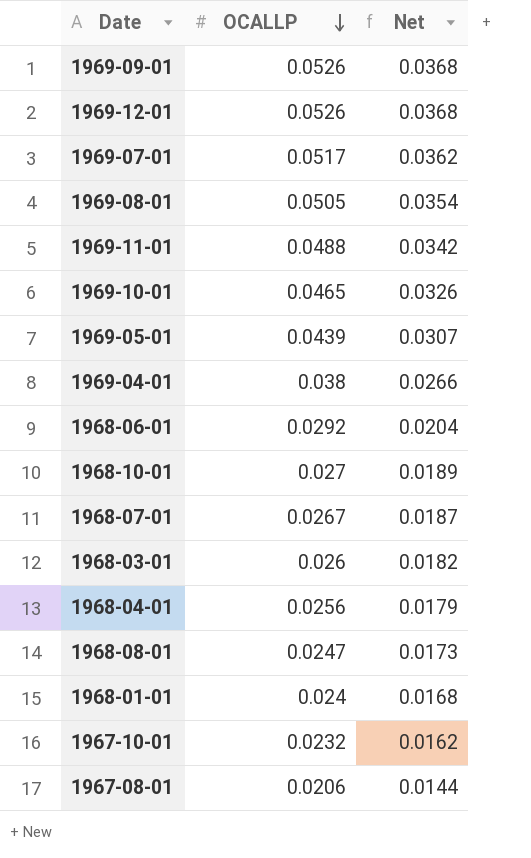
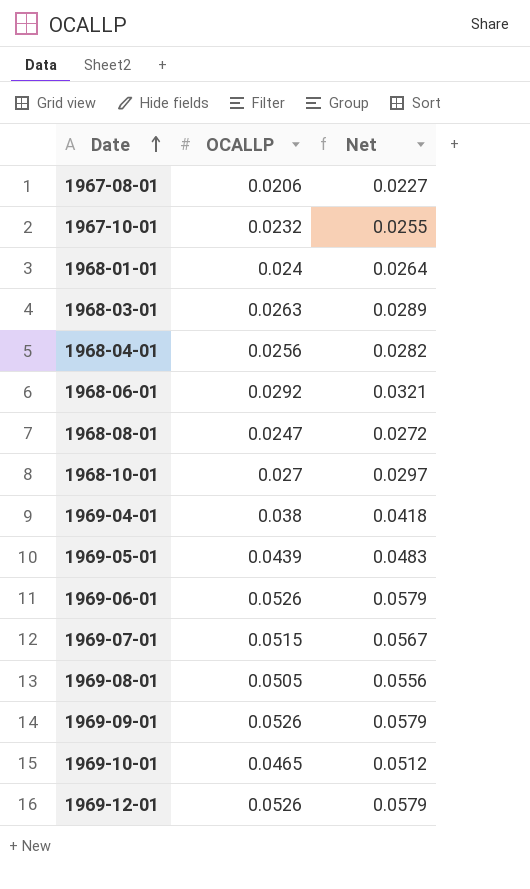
row order: OCALLP descending -> Date ascending
column Net | formula: [OCALLP] * 0.7 -> [OCALLP] * 1.1
row 1969-11-01: 0.0488 | 0.0342 -> none
row 1968-07-01: 0.0267 | 0.0187 -> none
1968-03-01 | OCALLP: 0.026 -> 0.0263
row 1969-06-01: none -> 0.0526 | 0.0579
1969-07-01 | OCALLP: 0.0517 -> 0.0515

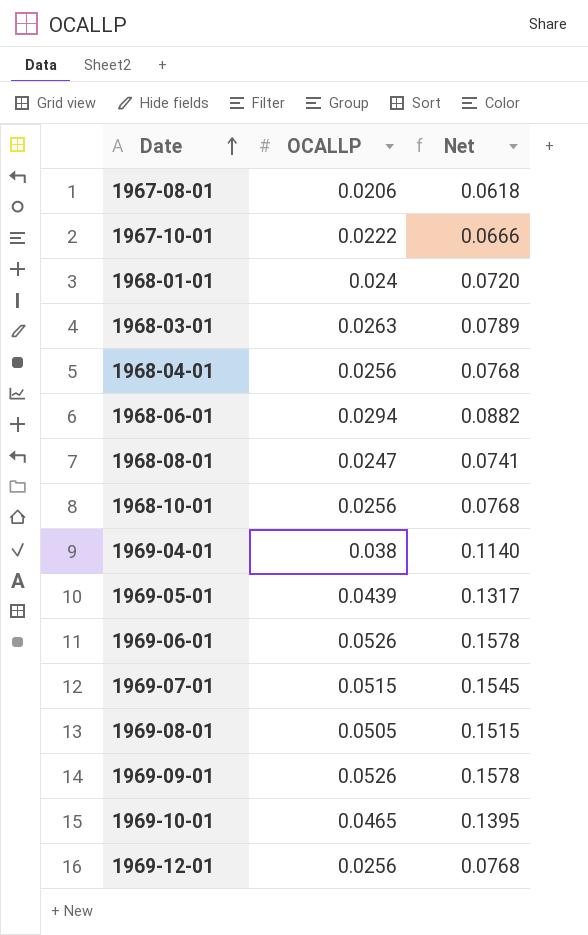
column Net | formula: [OCALLP] * 1.1 -> [OCALLP] * 3
1967-10-01 | OCALLP: 0.0232 -> 0.0222
1968-06-01 | OCALLP: 0.0292 -> 0.0294
1968-10-01 | OCALLP: 0.027 -> 0.0256
1969-12-01 | OCALLP: 0.0526 -> 0.0256

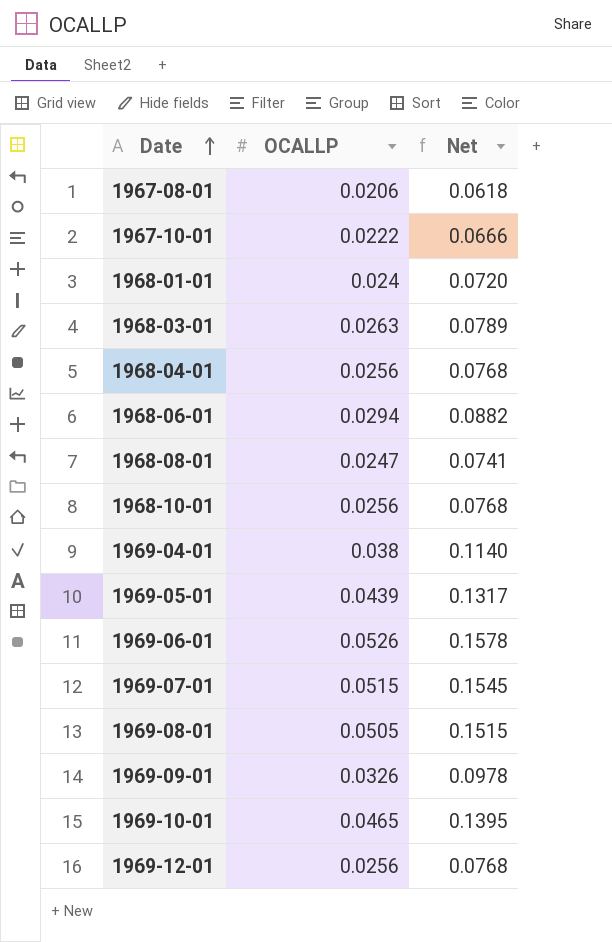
1969-09-01 | OCALLP: 0.0526 -> 0.0326
1969-09-01 | Net: 0.1578 -> 0.0978

